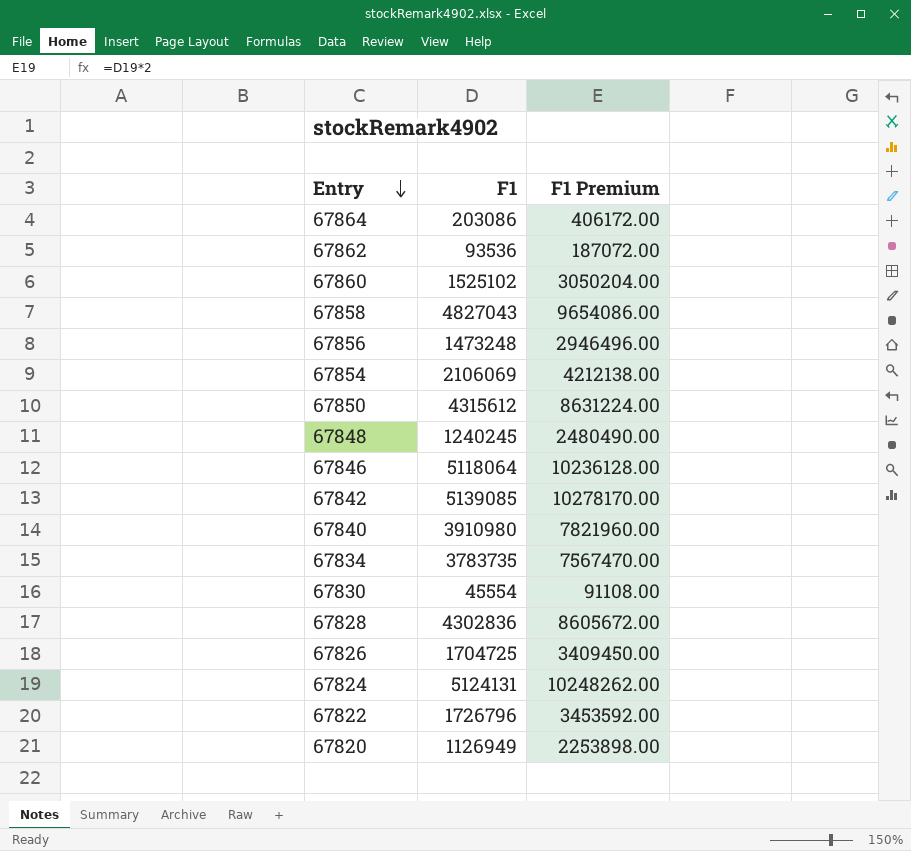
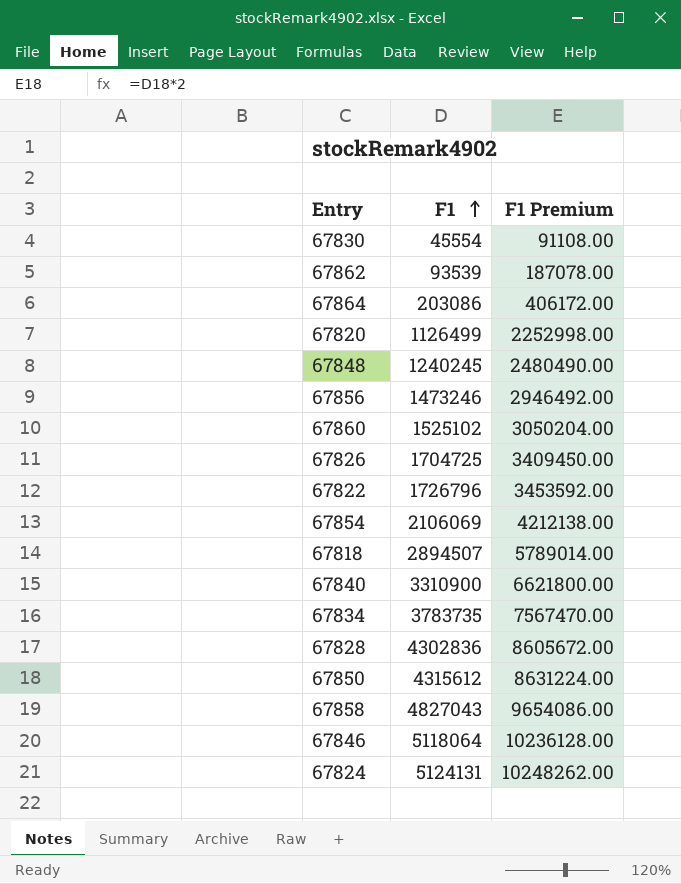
row order: Entry descending -> F1 ascending
row 67842: 5139085 | 10278170.00 -> none
67862 | F1: 93536 -> 93539
67862 | F1 Premium: 187072.00 -> 187078.00
67820 | F1: 1126949 -> 1126499
67820 | F1 Premium: 2253898.00 -> 2252998.00
67856 | F1: 1473248 -> 1473246
67856 | F1 Premium: 2946496.00 -> 2946492.00
row 67818: none -> 2894507 | 5789014.00
67840 | F1: 3910980 -> 3310900
67840 | F1 Premium: 7821960.00 -> 6621800.00

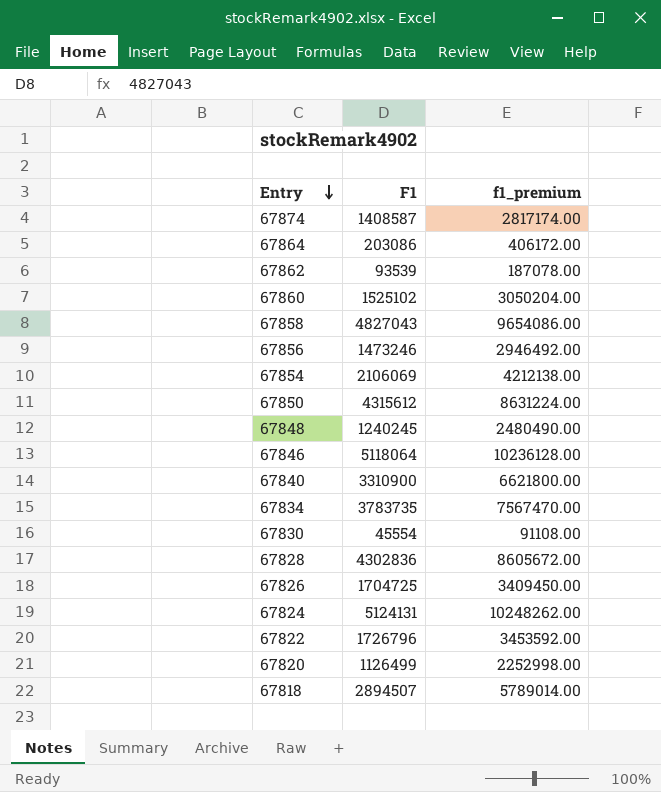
row order: F1 ascending -> Entry descending
column name: F1 Premium -> f1_premium
row 67874: none -> 1408587 | 2817174.00

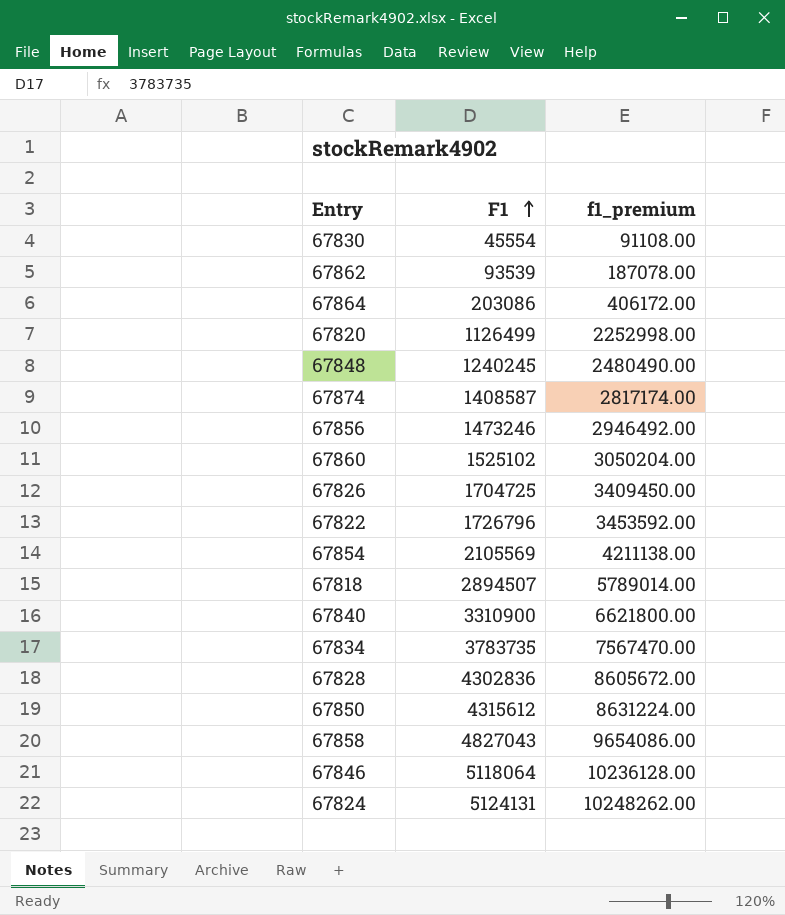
row order: Entry descending -> F1 ascending
67854 | F1: 2106069 -> 2105569
67854 | f1_premium: 4212138.00 -> 4211138.00

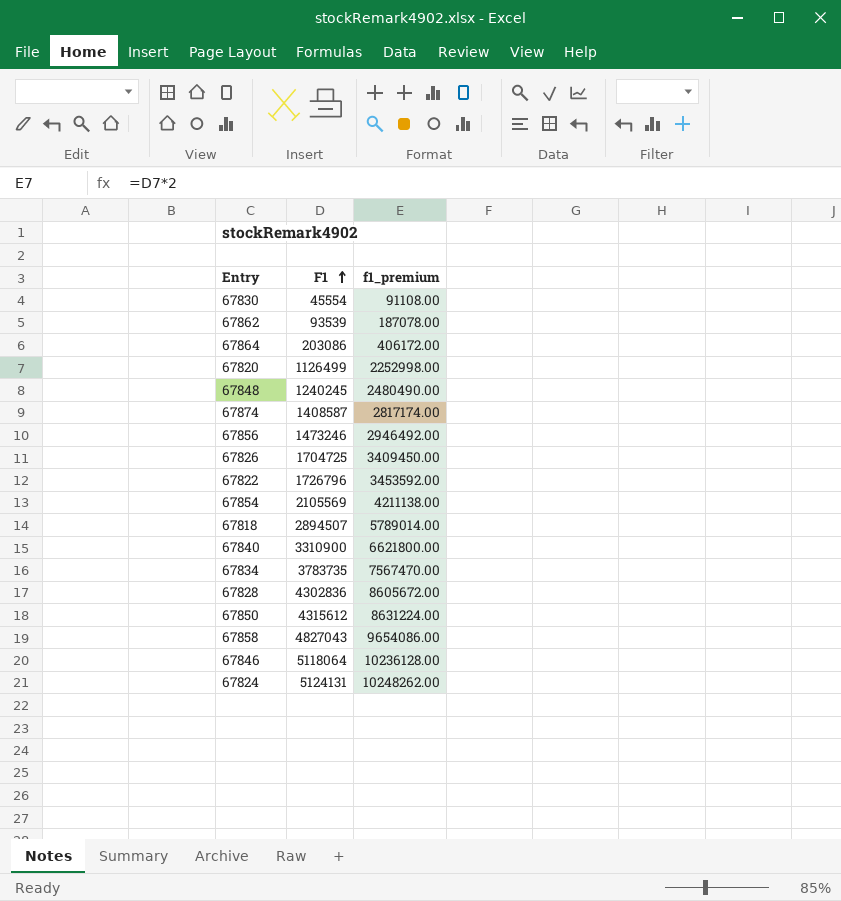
row 67860: 1525102 | 3050204.00 -> none

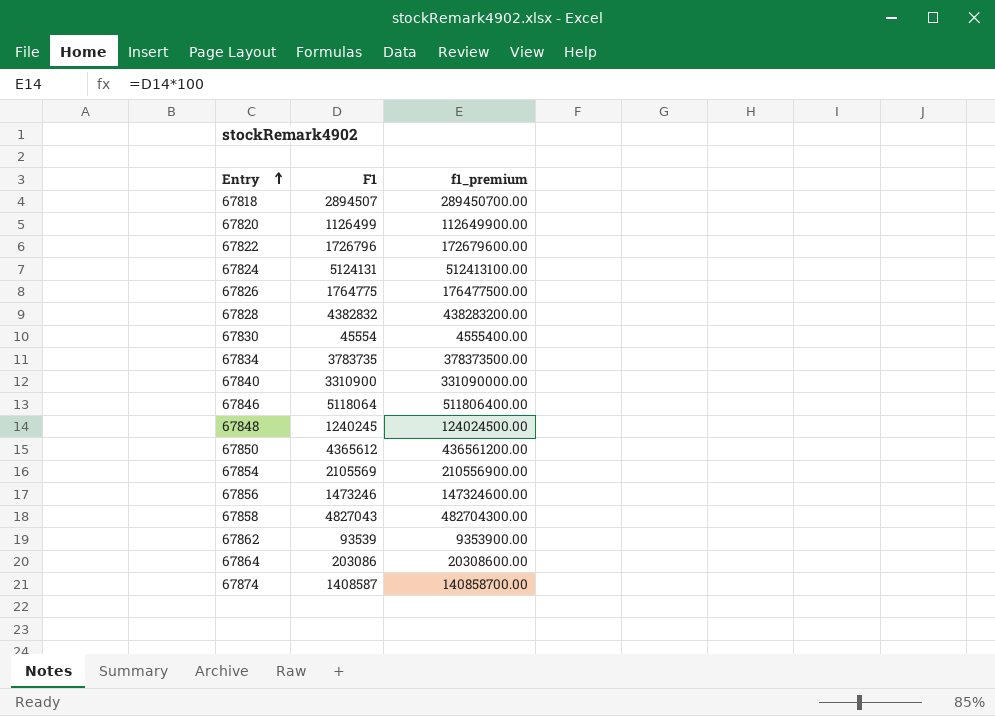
row order: F1 ascending -> Entry ascending
column f1_premium | formula: [F1] * 2 -> [F1] * 100
67826 | F1: 1704725 -> 1764775
67828 | F1: 4302836 -> 4382832
67850 | F1: 4315612 -> 4365612

